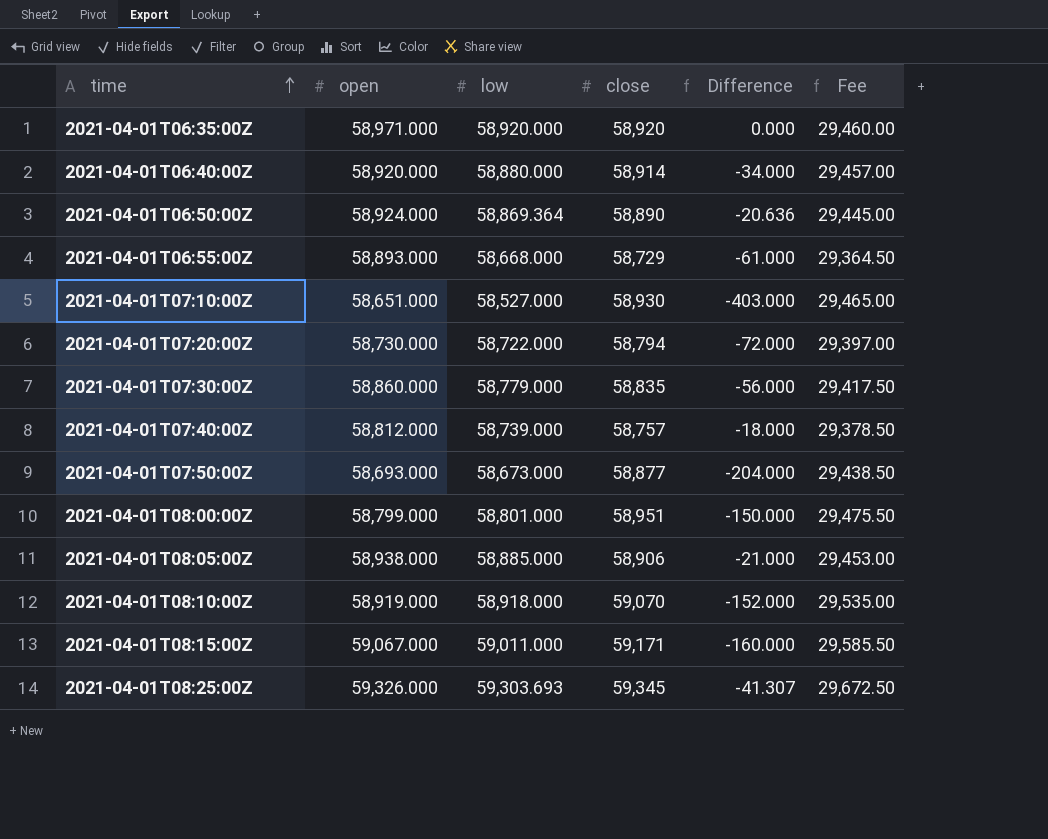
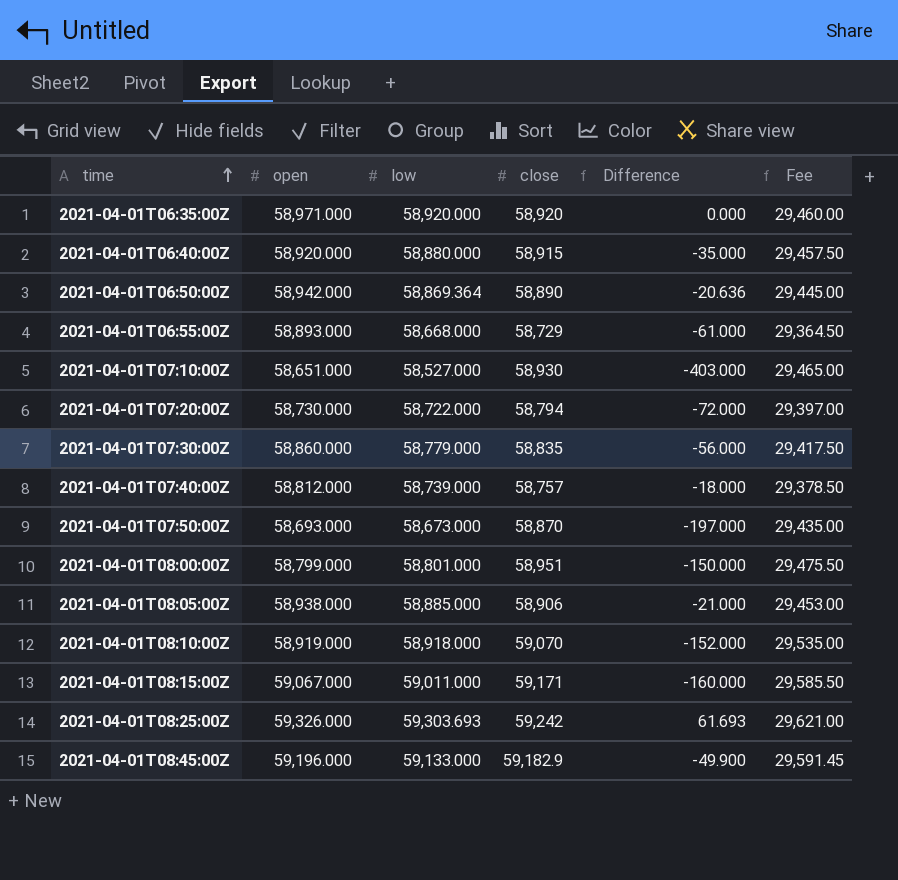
2021-04-01T06:40:00Z | close: 58,914 -> 58,915
2021-04-01T06:40:00Z | Difference: -34.000 -> -35.000
2021-04-01T06:40:00Z | Fee: 29,457.00 -> 29,457.50
2021-04-01T06:50:00Z | open: 58,924.000 -> 58,942.000
2021-04-01T07:50:00Z | close: 58,877 -> 58,870
2021-04-01T07:50:00Z | Difference: -204.000 -> -197.000
2021-04-01T07:50:00Z | Fee: 29,438.50 -> 29,435.00
2021-04-01T08:25:00Z | close: 59,345 -> 59,242
2021-04-01T08:25:00Z | Difference: -41.307 -> 61.693
2021-04-01T08:25:00Z | Fee: 29,672.50 -> 29,621.00
row 2021-04-01T08:45:00Z: none -> 59,196.000 | 59,133.000 | 59,182.9 | -49.900 | 29,591.45

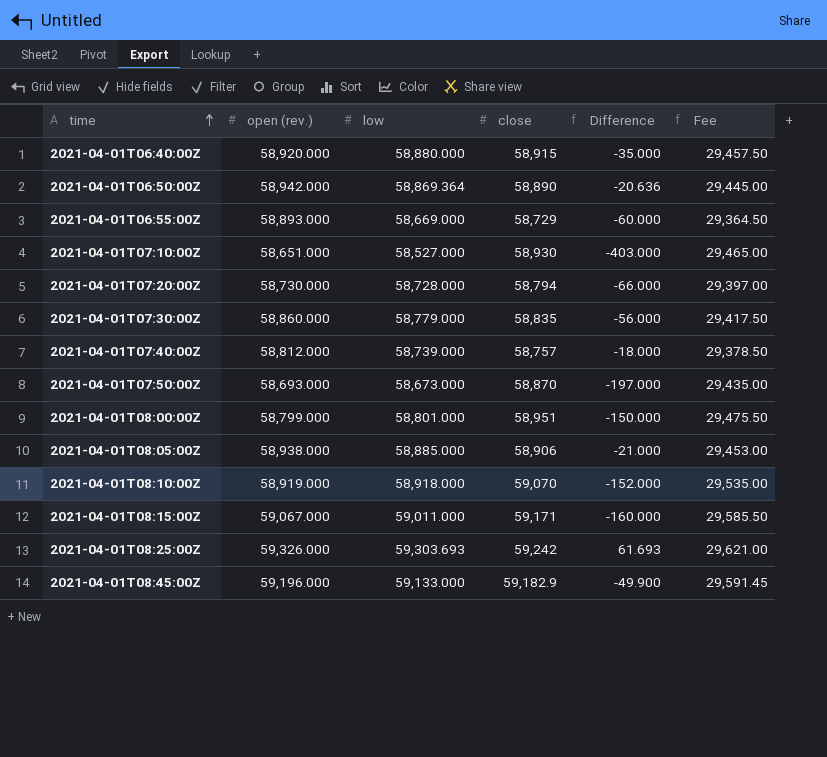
column name: open -> open (rev.)
row 2021-04-01T06:35:00Z: 58,971.000 | 58,920.000 | 58,920 | 0.000 | 29,460.00 -> none
2021-04-01T06:55:00Z | low: 58,668.000 -> 58,669.000
2021-04-01T06:55:00Z | Difference: -61.000 -> -60.000
2021-04-01T07:20:00Z | low: 58,722.000 -> 58,728.000
2021-04-01T07:20:00Z | Difference: -72.000 -> -66.000

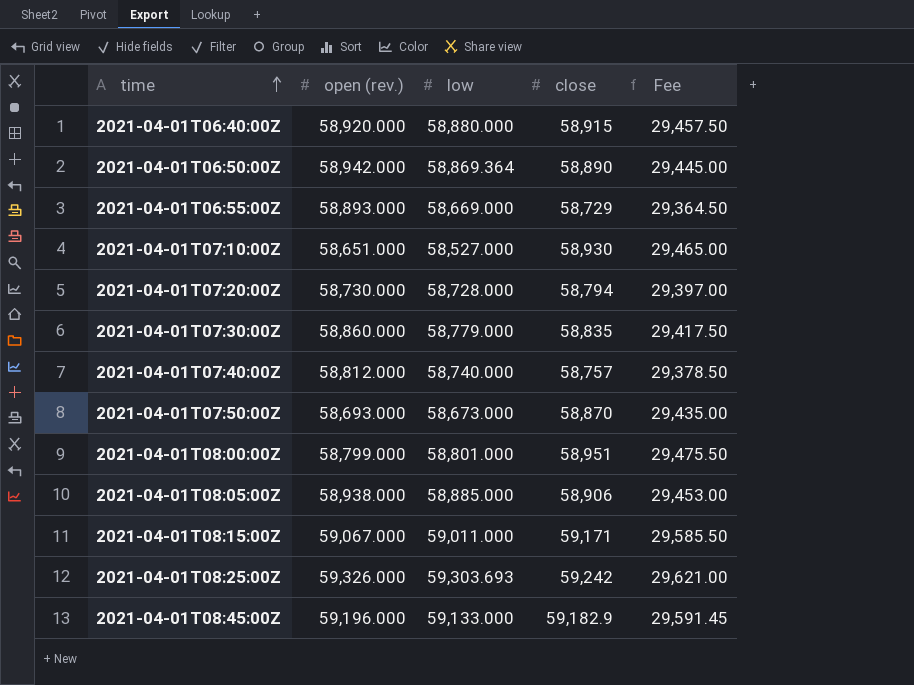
column Difference | formula: [low] - [close] -> none
row 2021-04-01T08:10:00Z: 58,919.000 | 58,918.000 | 59,070 | -152.000 | 29,535.00 -> none
2021-04-01T07:40:00Z | low: 58,739.000 -> 58,740.000

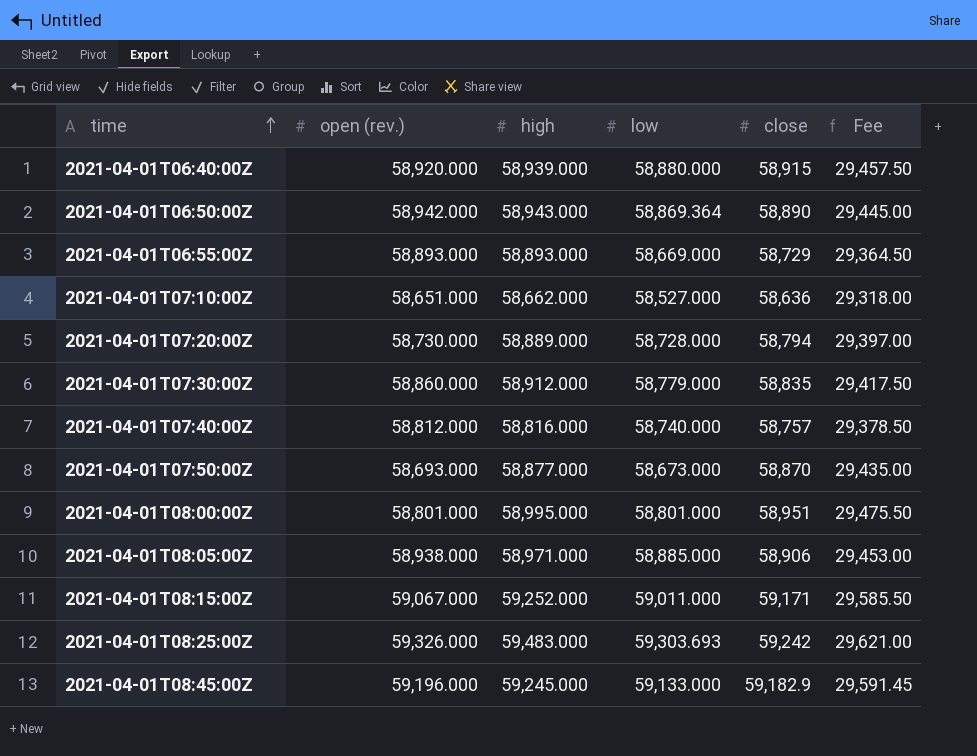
column high | position: none -> 3
2021-04-01T07:10:00Z | close: 58,930 -> 58,636
2021-04-01T07:10:00Z | Fee: 29,465.00 -> 29,318.00
2021-04-01T08:00:00Z | open (rev.): 58,799.000 -> 58,801.000

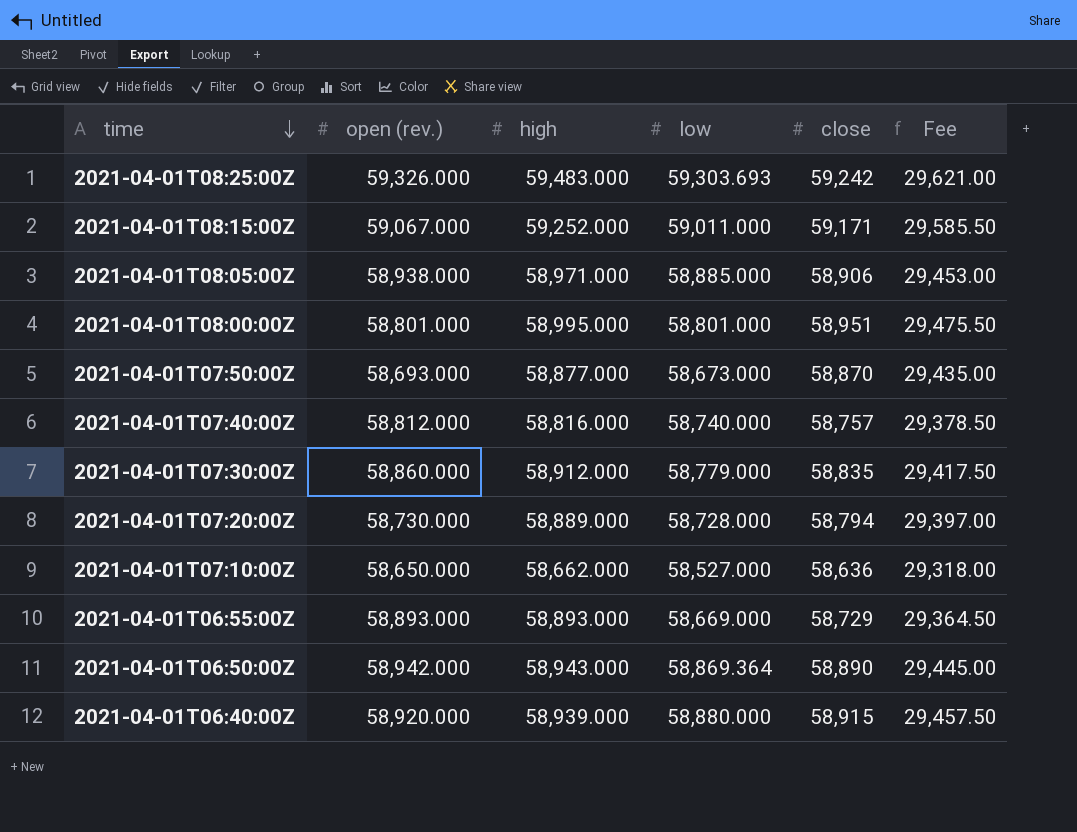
row order: time ascending -> time descending
row 2021-04-01T08:45:00Z: 59,196.000 | 59,245.000 | 59,133.000 | 59,182.9 | 29,591.45 -> none
2021-04-01T07:10:00Z | open (rev.): 58,651.000 -> 58,650.000

